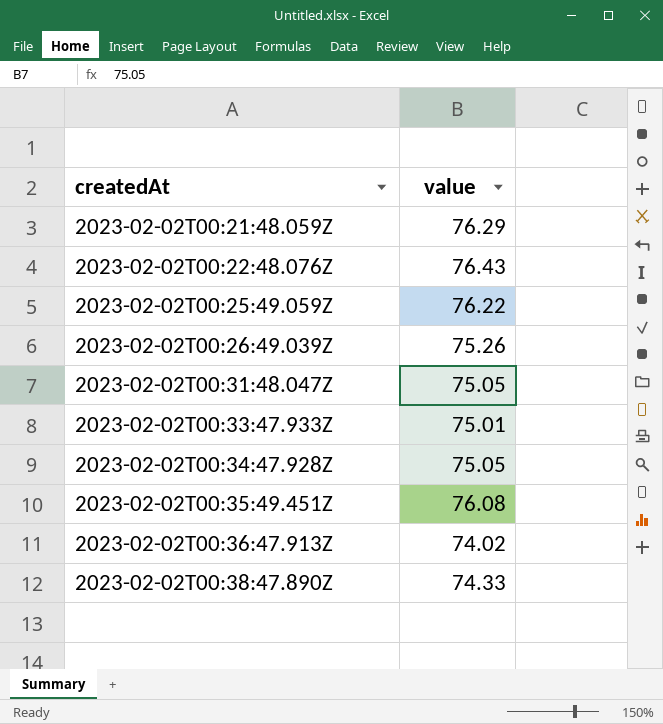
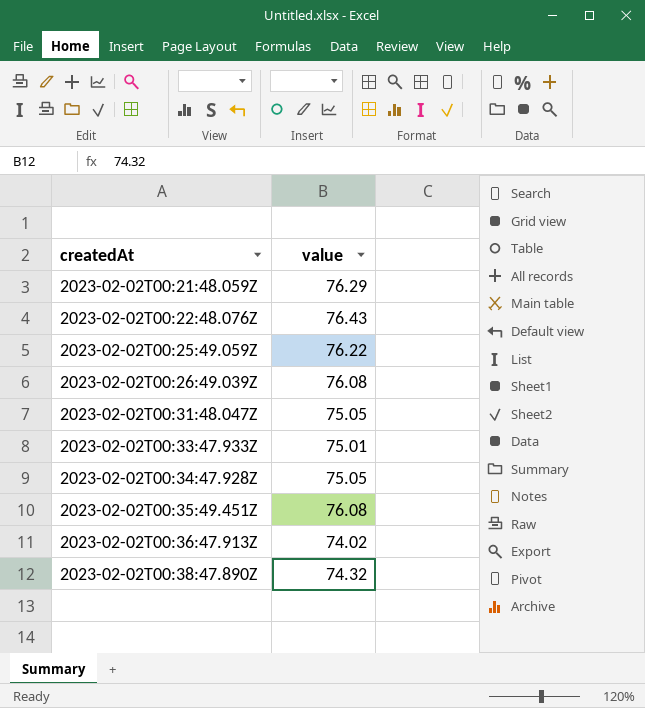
2023-02-02T00:26:49.039Z | value: 75.26 -> 76.08
2023-02-02T00:38:47.890Z | value: 74.33 -> 74.32

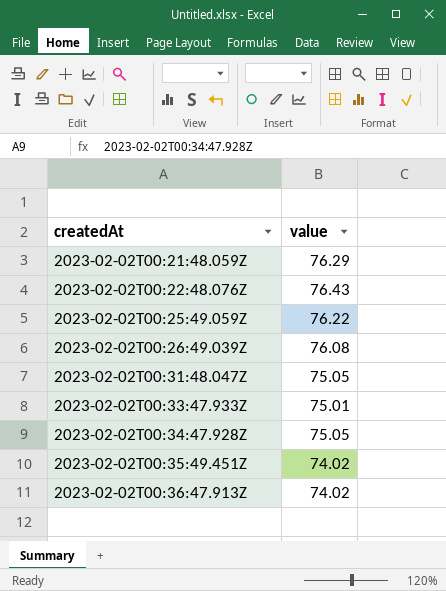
row 2023-02-02T00:38:47.890Z: 74.32 -> none
2023-02-02T00:35:49.451Z | value: 76.08 -> 74.02

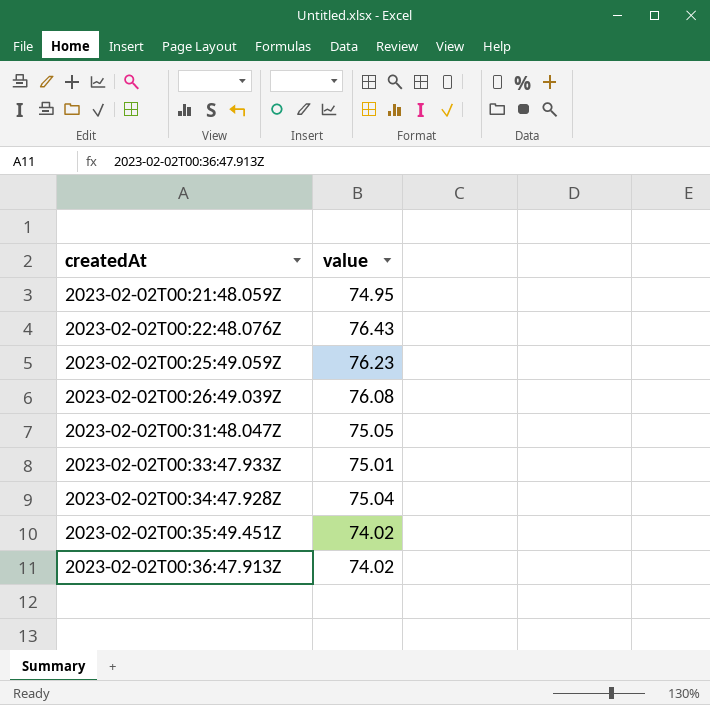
2023-02-02T00:21:48.059Z | value: 76.29 -> 74.95
2023-02-02T00:25:49.059Z | value: 76.22 -> 76.23
2023-02-02T00:34:47.928Z | value: 75.05 -> 75.04

